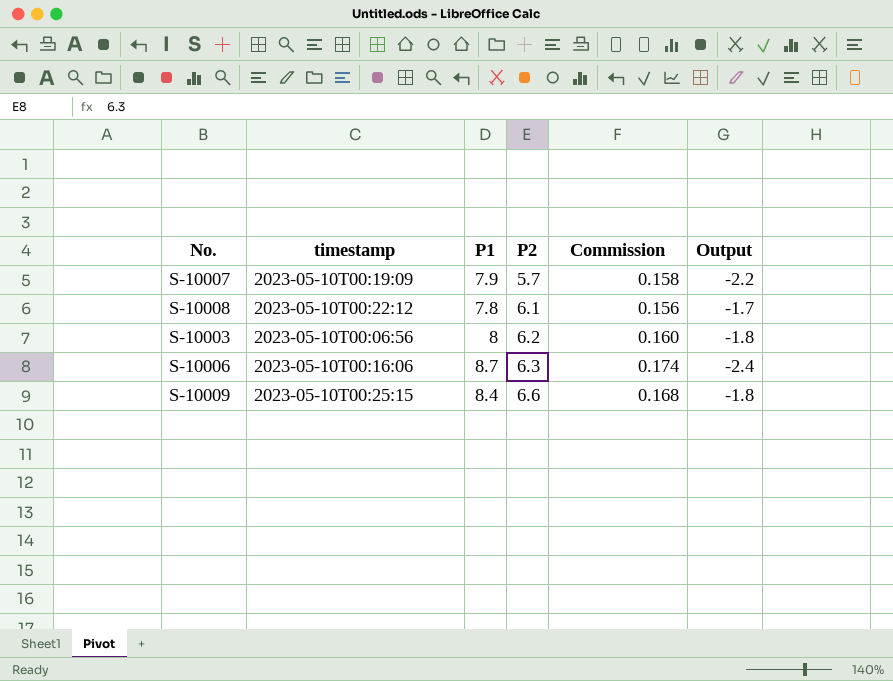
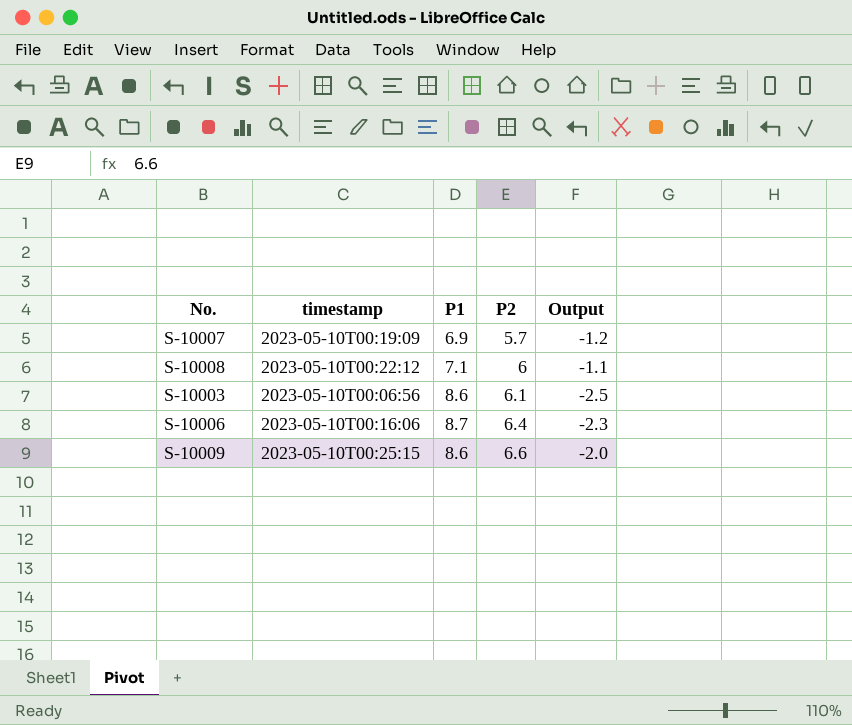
column Commission | formula: [P1] * 0.02 -> none
S-10007 | P1: 7.9 -> 6.9
S-10007 | Output: -2.2 -> -1.2
S-10008 | P1: 7.8 -> 7.1
S-10008 | P2: 6.1 -> 6
S-10008 | Output: -1.7 -> -1.1
S-10003 | P1: 8 -> 8.6
S-10003 | P2: 6.2 -> 6.1
S-10003 | Output: -1.8 -> -2.5
S-10006 | P2: 6.3 -> 6.4
S-10006 | Output: -2.4 -> -2.3
S-10009 | P1: 8.4 -> 8.6
S-10009 | Output: -1.8 -> -2.0

